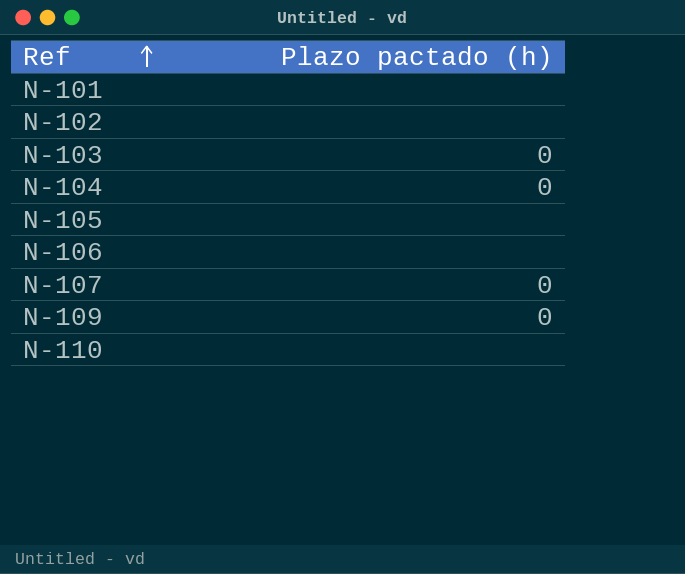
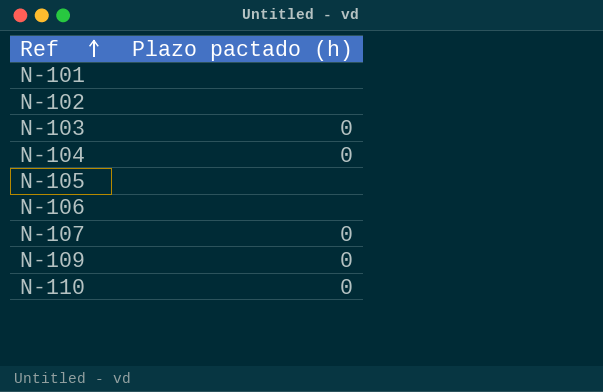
N-110 | Plazo pactado (h): none -> 0

